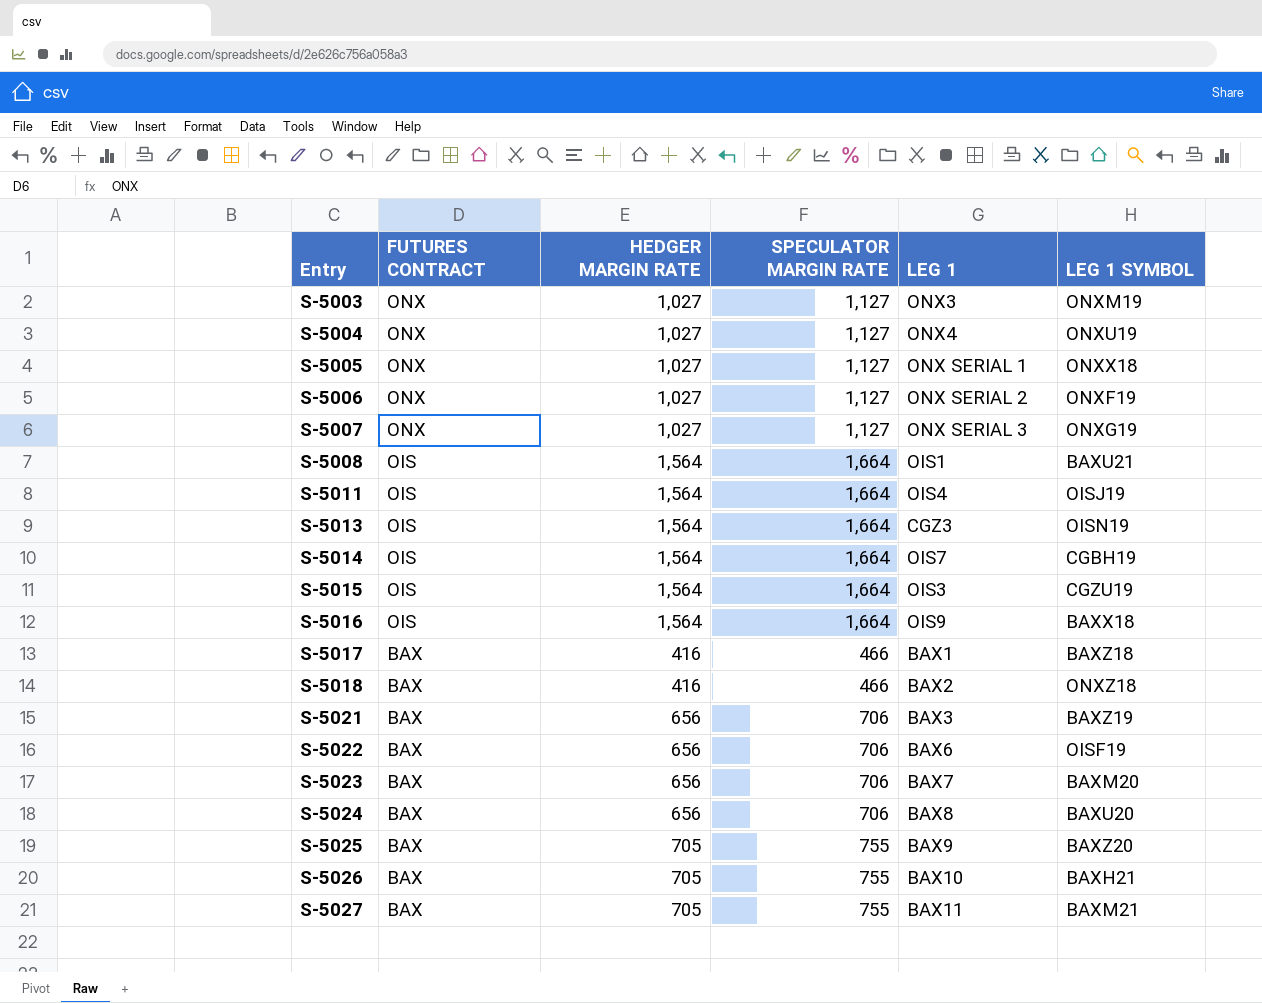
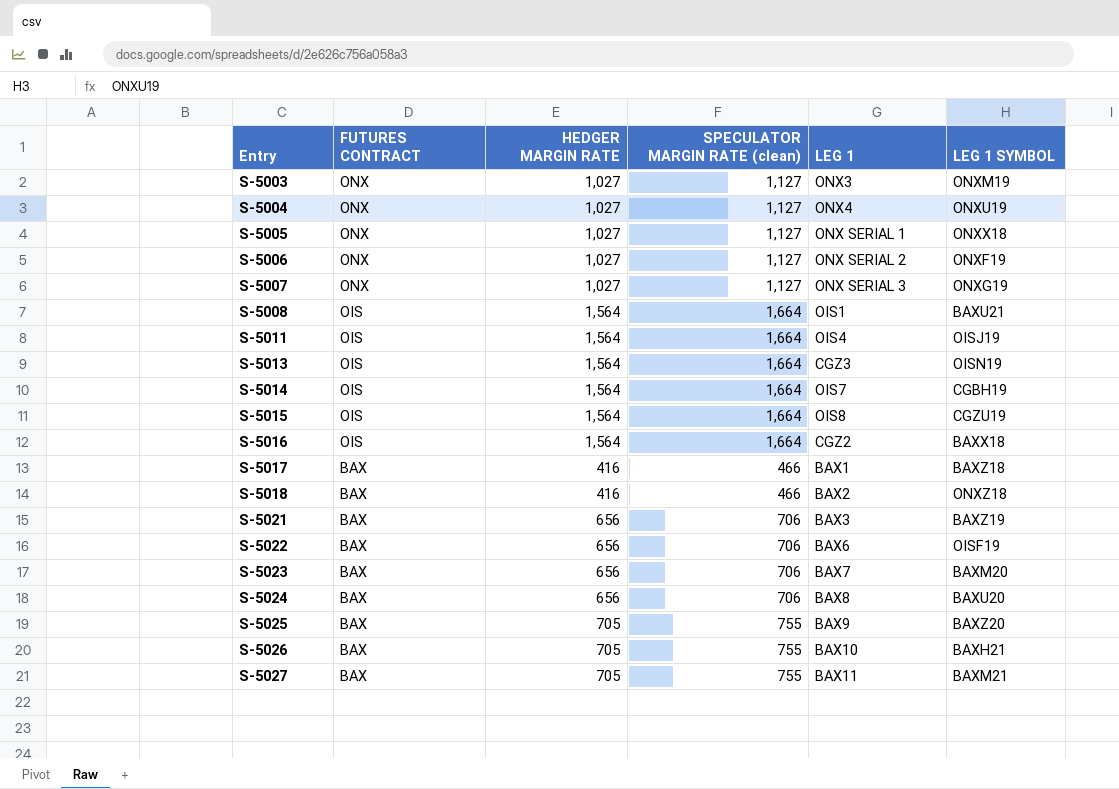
column name: SPECULATOR MARGIN RATE -> SPECULATOR MARGIN RATE (clean)
S-5015 | LEG 1: OIS3 -> OIS8
S-5016 | LEG 1: OIS9 -> CGZ2

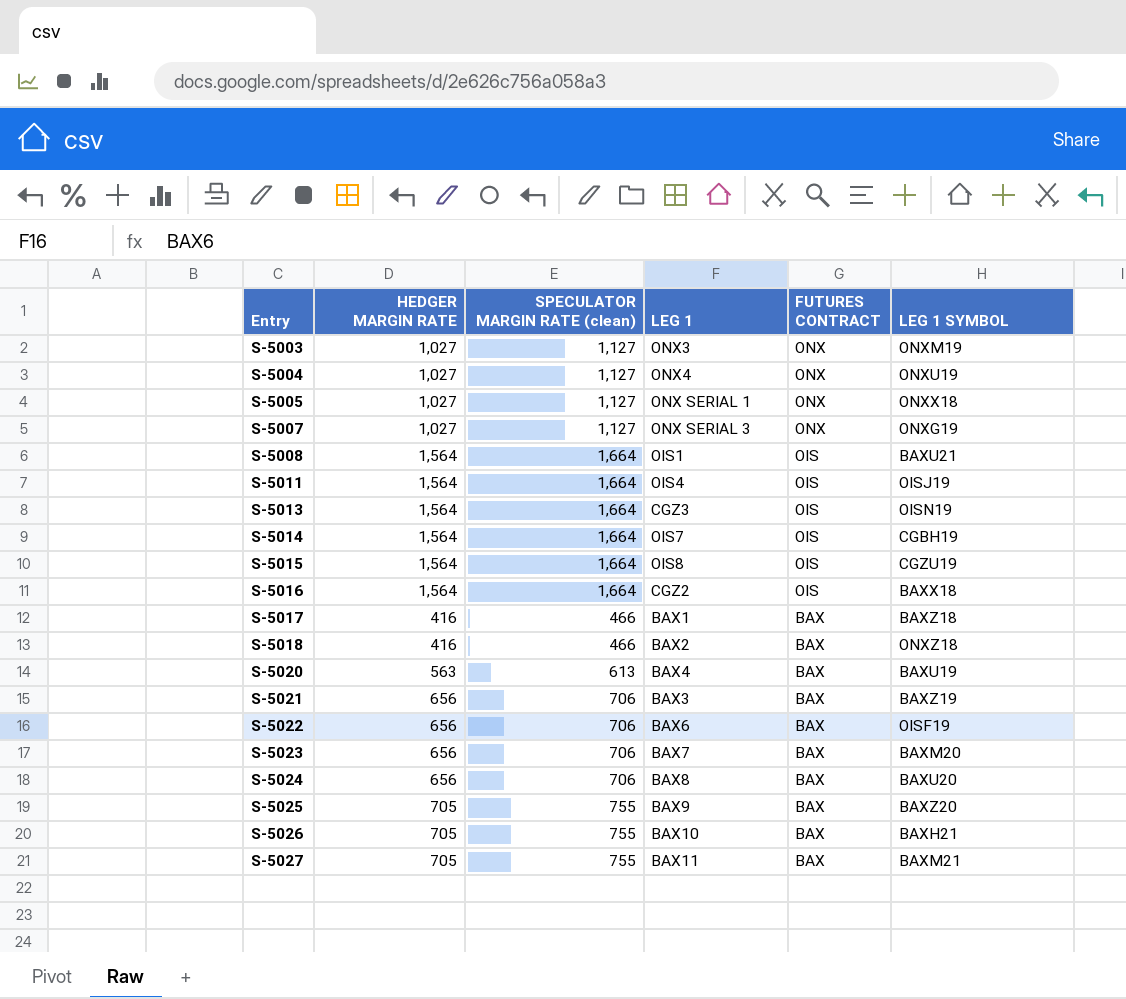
column FUTURES CONTRACT | position: 2 -> 5
row S-5006: ONX | 1,027 | 1,127 | ONX SERIAL 2 | ONXF19 -> none
row S-5020: none -> 563 | 613 | BAX4 | BAX | BAXU19

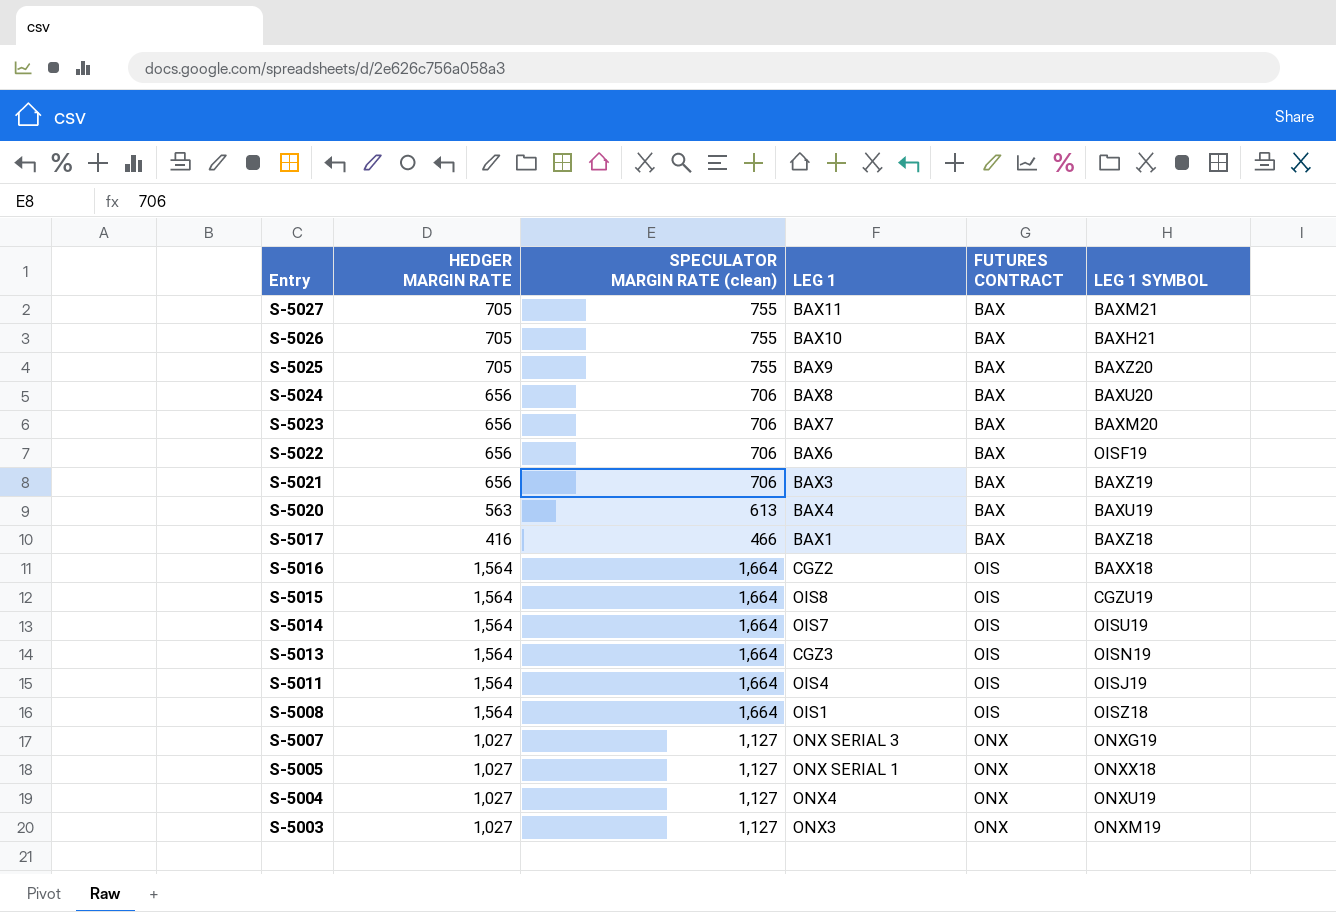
row order: Entry ascending -> Entry descending
row S-5018: 416 | 466 | BAX2 | BAX | ONXZ18 -> none
S-5014 | LEG 1 SYMBOL: CGBH19 -> OISU19
S-5008 | LEG 1 SYMBOL: BAXU21 -> OISZ18

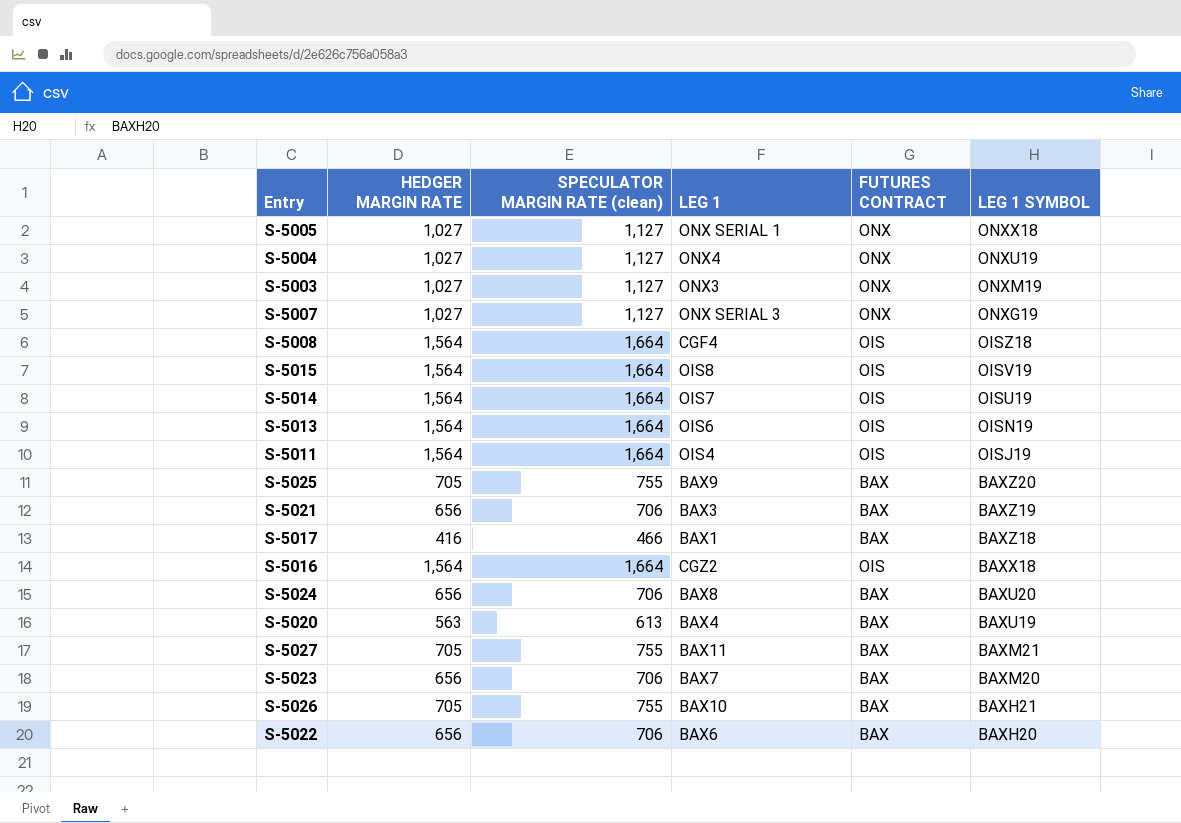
row order: Entry descending -> LEG 1 SYMBOL descending
S-5008 | LEG 1: OIS1 -> CGF4
S-5015 | LEG 1 SYMBOL: CGZU19 -> OISV19
S-5013 | LEG 1: CGZ3 -> OIS6
S-5022 | LEG 1 SYMBOL: OISF19 -> BAXH20

